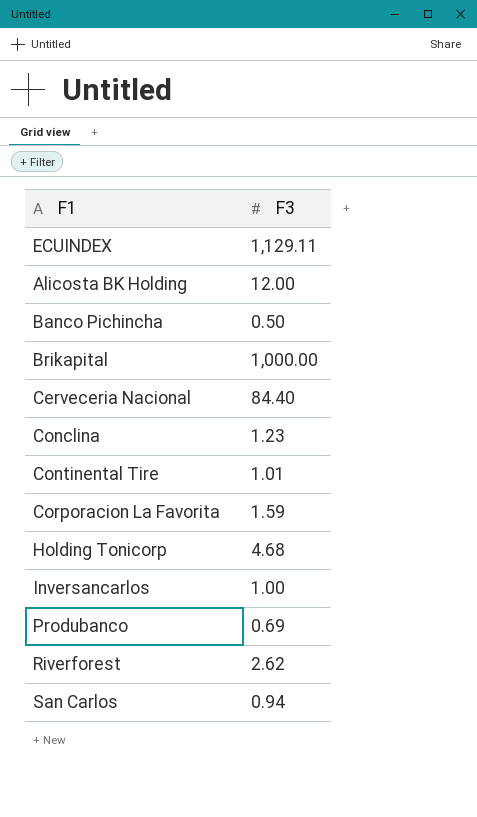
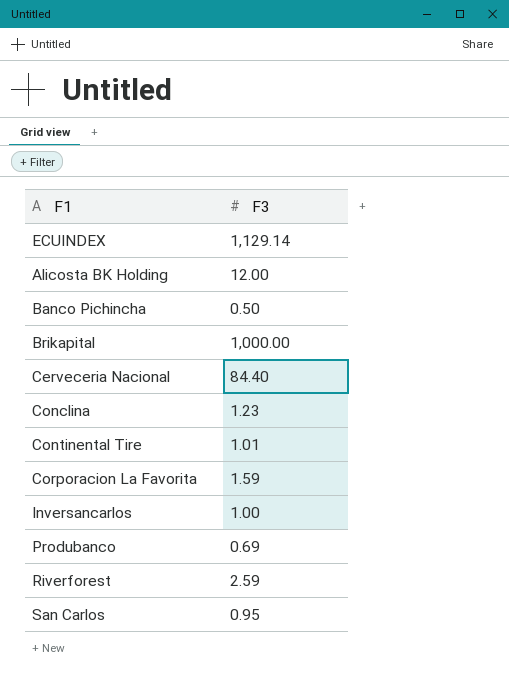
row Holding Tonicorp: 4.68 -> none
ECUINDEX | F3: 1,129.11 -> 1,129.14
Riverforest | F3: 2.62 -> 2.59
San Carlos | F3: 0.94 -> 0.95

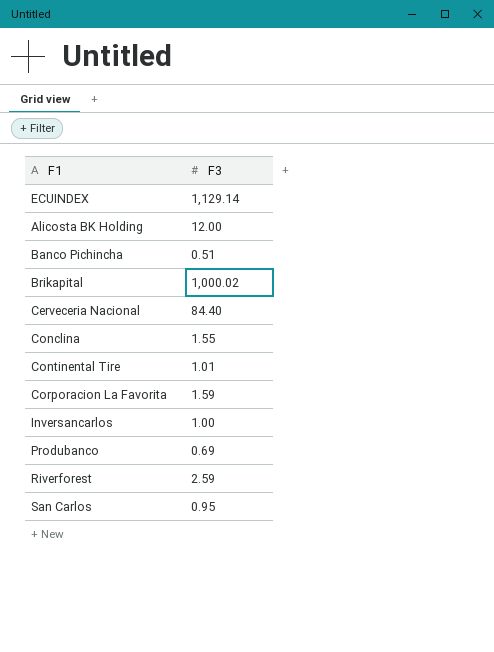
Banco Pichincha | F3: 0.50 -> 0.51
Brikapital | F3: 1,000.00 -> 1,000.02
Conclina | F3: 1.23 -> 1.55

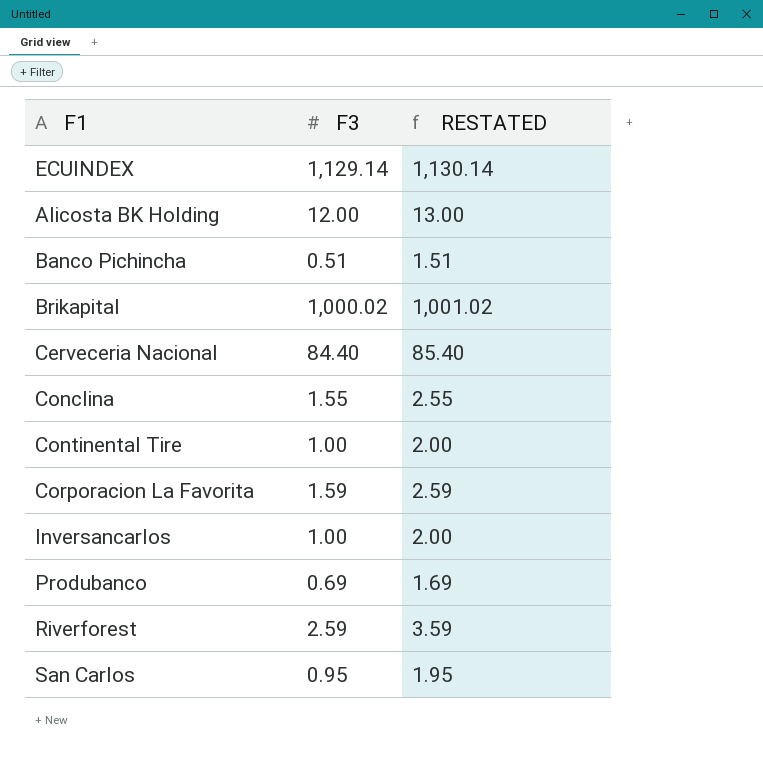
column RESTATED | formula: none -> [F3] + 1
Continental Tire | F3: 1.01 -> 1.00

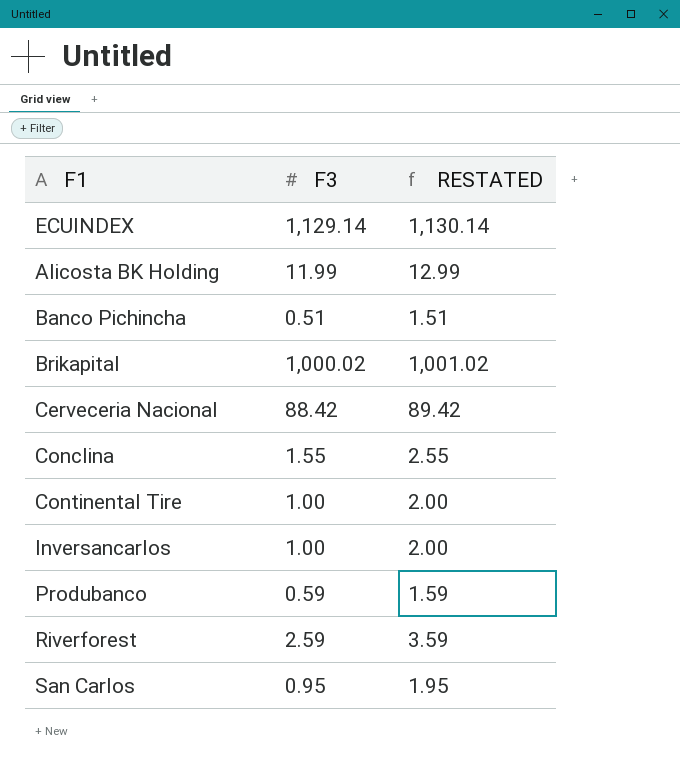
row Corporacion La Favorita: 1.59 | 2.59 -> none
Alicosta BK Holding | F3: 12.00 -> 11.99
Alicosta BK Holding | RESTATED: 13.00 -> 12.99
Cerveceria Nacional | F3: 84.40 -> 88.42
Cerveceria Nacional | RESTATED: 85.40 -> 89.42
Produbanco | F3: 0.69 -> 0.59
Produbanco | RESTATED: 1.69 -> 1.59

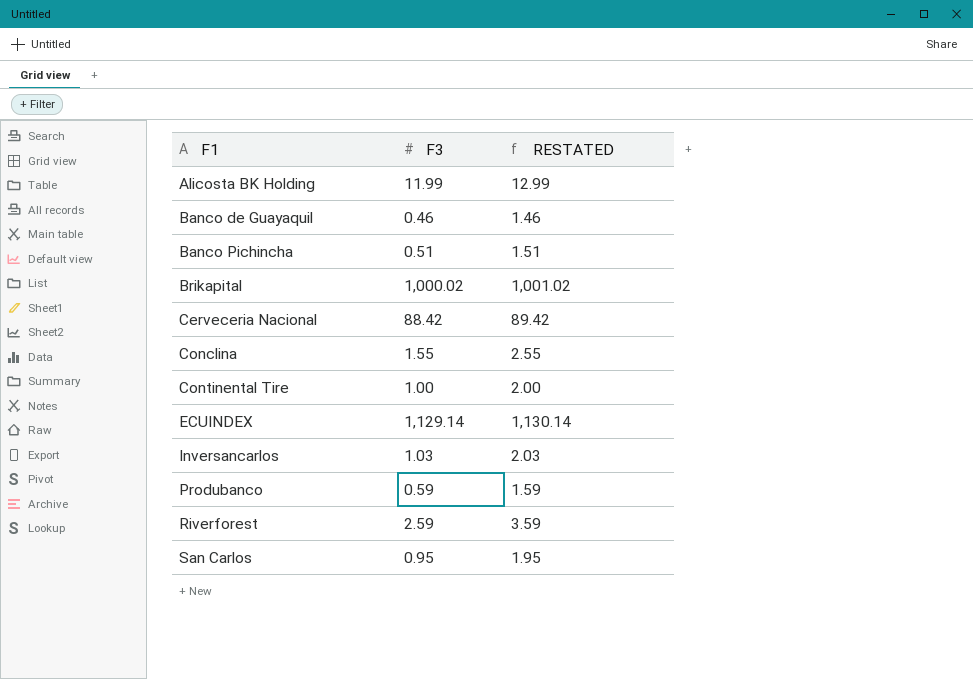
row order: none -> F1 ascending
row Banco de Guayaquil: none -> 0.46 | 1.46
Inversancarlos | F3: 1.00 -> 1.03
Inversancarlos | RESTATED: 2.00 -> 2.03

